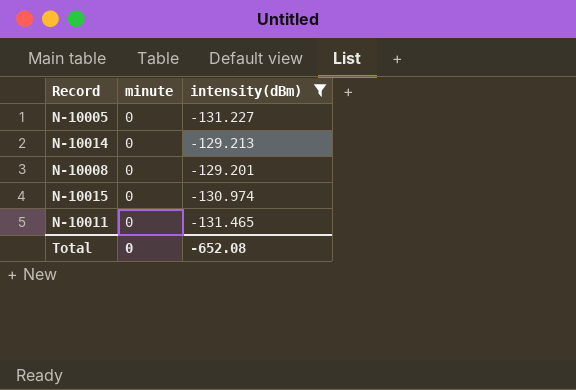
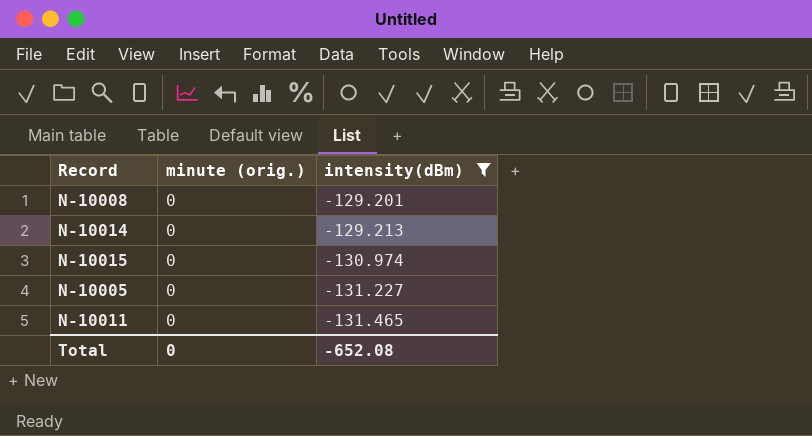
row order: none -> intensity(dBm) descending
column name: minute -> minute (orig.)

